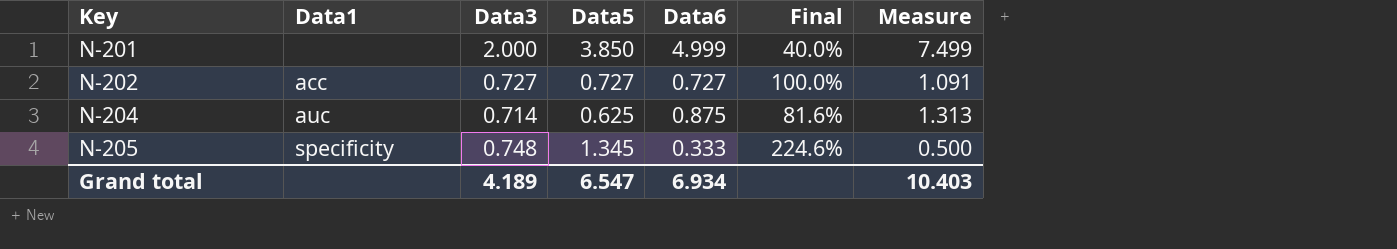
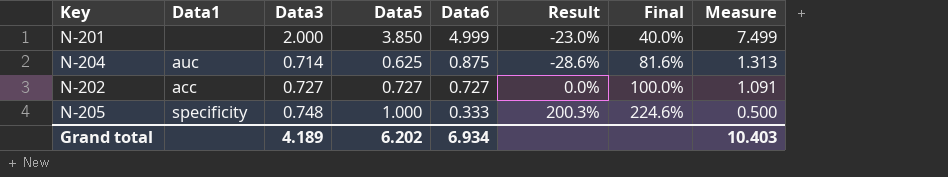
row order: Key ascending -> Data6 descending
column Result | formula: none -> ([Data5] - [Data6]) / [Data6]
N-205 | Data5: 1.345 -> 1.000
Grand total | Data5: 6.547 -> 6.202

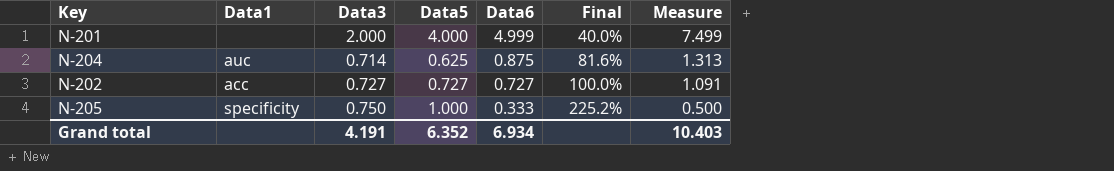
column Result | formula: ([Data5] - [Data6]) / [Data6] -> none
N-201 | Data5: 3.850 -> 4.000
N-205 | Data3: 0.748 -> 0.750
N-205 | Final: 224.6% -> 225.2%
Grand total | Data3: 4.189 -> 4.191
Grand total | Data5: 6.202 -> 6.352

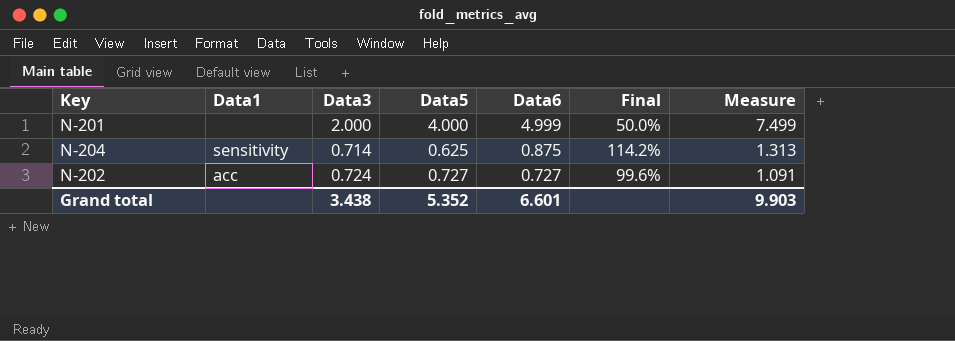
column Final | formula: [Data3] / [Data6] -> [Data3] / [Data5]
row N-205: specificity | 0.750 | 1.000 | 0.333 | 225.2% | 0.500 -> none
N-204 | Data1: auc -> sensitivity
N-202 | Data3: 0.727 -> 0.724
Grand total | Data3: 4.191 -> 3.438
Grand total | Data5: 6.352 -> 5.352
Grand total | Data6: 6.934 -> 6.601
Grand total | Measure: 10.403 -> 9.903

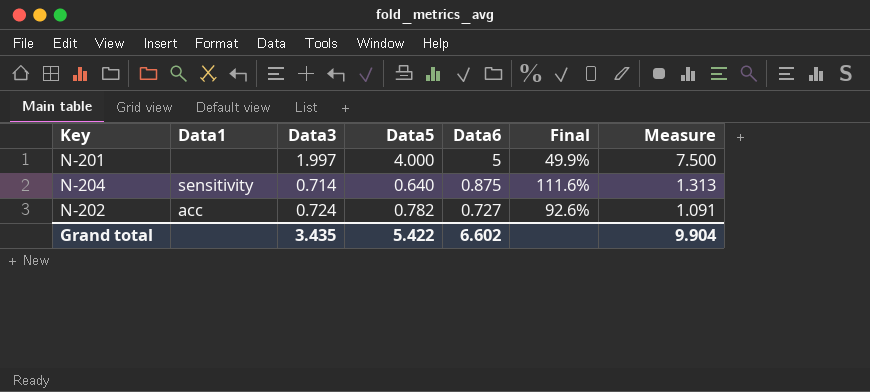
N-201 | Data3: 2.000 -> 1.997
N-201 | Data6: 4.999 -> 5
N-201 | Final: 50.0% -> 49.9%
N-201 | Measure: 7.499 -> 7.500
N-204 | Data5: 0.625 -> 0.640
N-204 | Final: 114.2% -> 111.6%
N-202 | Data5: 0.727 -> 0.782
N-202 | Final: 99.6% -> 92.6%
Grand total | Data3: 3.438 -> 3.435
Grand total | Data5: 5.352 -> 5.422
Grand total | Data6: 6.601 -> 6.602
Grand total | Measure: 9.903 -> 9.904

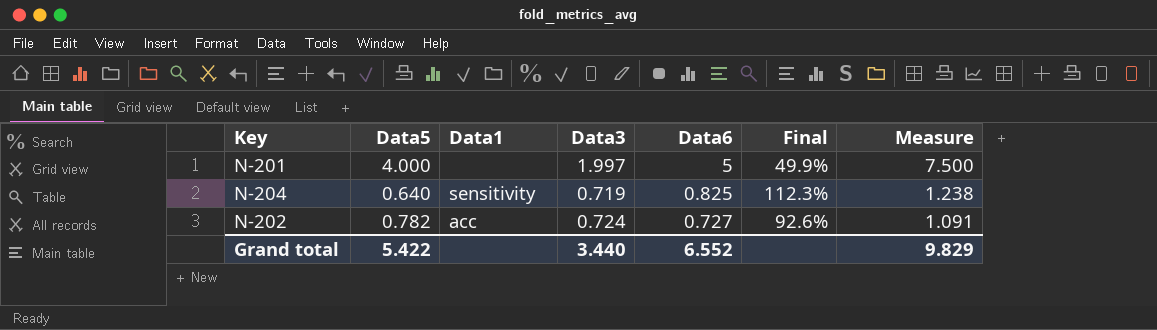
column Data5 | position: 4 -> 2
N-204 | Data3: 0.714 -> 0.719
N-204 | Data6: 0.875 -> 0.825
N-204 | Final: 111.6% -> 112.3%
N-204 | Measure: 1.313 -> 1.238
Grand total | Data3: 3.435 -> 3.440
Grand total | Data6: 6.602 -> 6.552
Grand total | Measure: 9.904 -> 9.829

